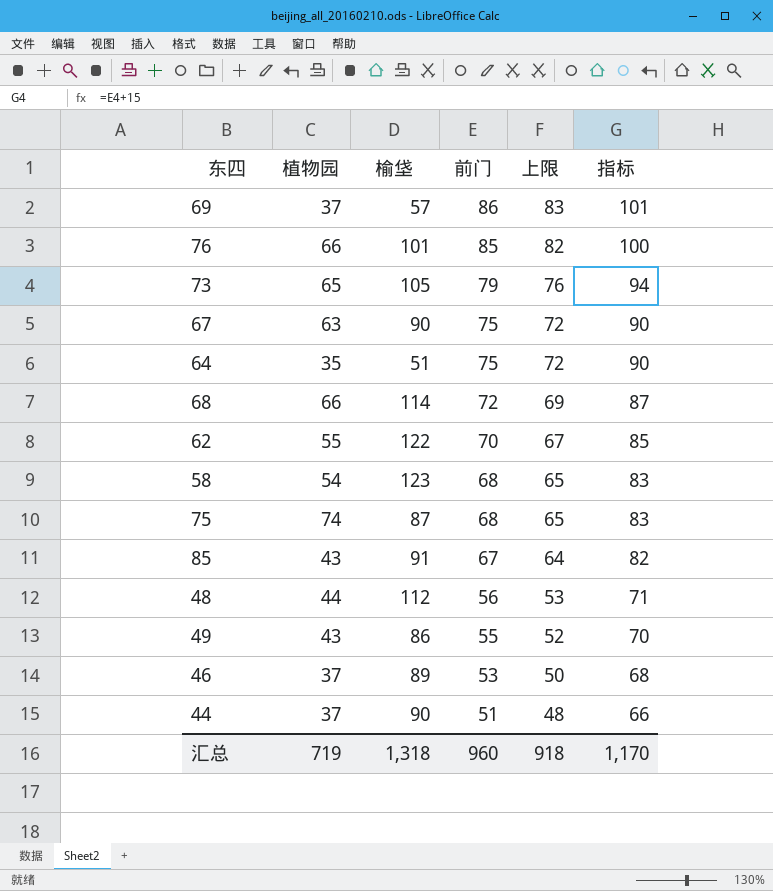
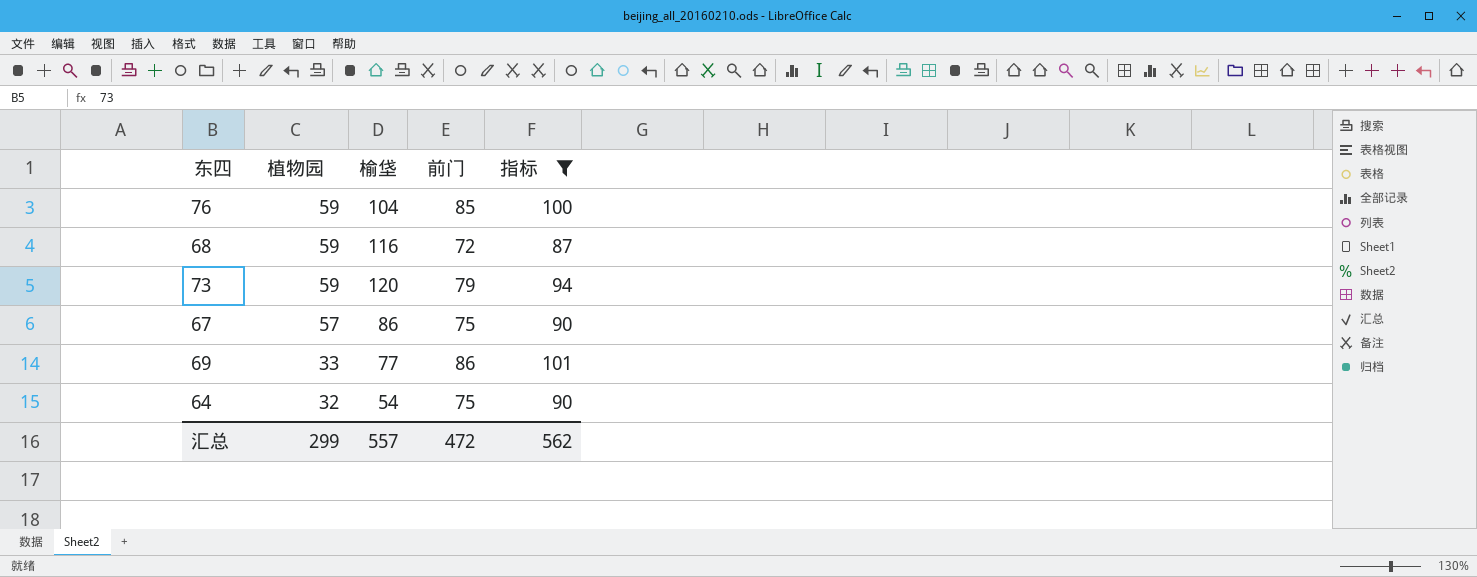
filter: none -> 指标 >= 87
row order: 前门 descending -> 植物园 descending
column 上限 | formula: [前门] - 3 -> none
76 | 植物园: 66 -> 59
76 | 榆垡: 101 -> 104
68 | 植物园: 66 -> 59
68 | 榆垡: 114 -> 116
73 | 植物园: 65 -> 59
73 | 榆垡: 105 -> 120
67 | 植物园: 63 -> 57
67 | 榆垡: 90 -> 86
69 | 植物园: 37 -> 33
69 | 榆垡: 57 -> 77
64 | 植物园: 35 -> 32
64 | 榆垡: 51 -> 54
汇总 | 植物园: 719 -> 299
汇总 | 榆垡: 1,318 -> 557
汇总 | 前门: 960 -> 472
汇总 | 指标: 1,170 -> 562

